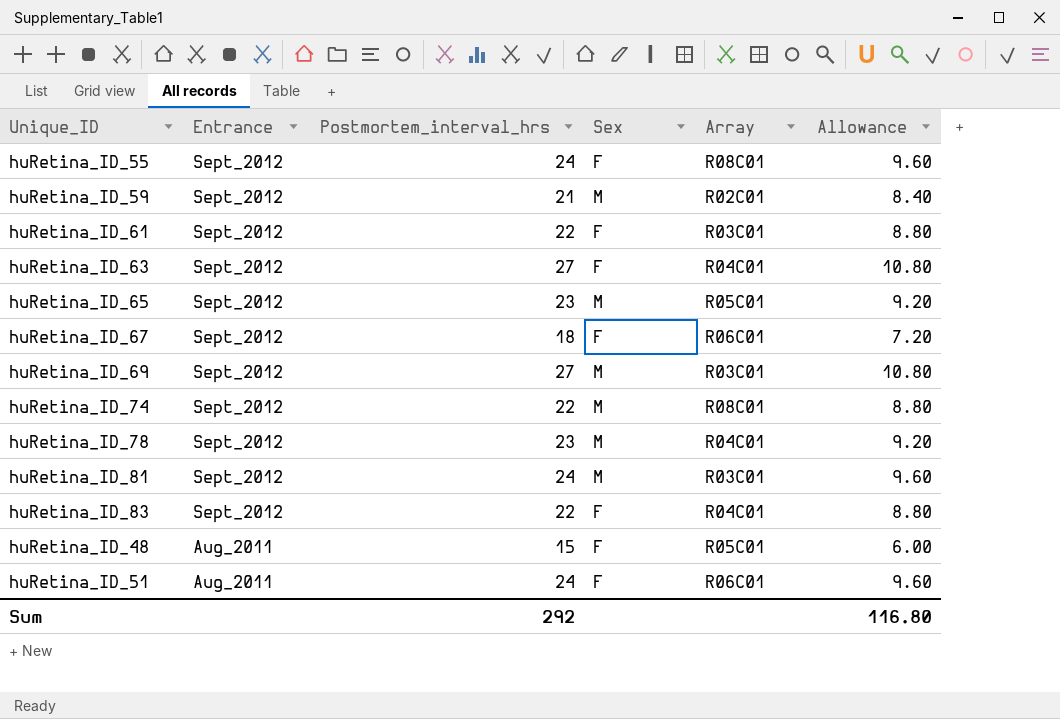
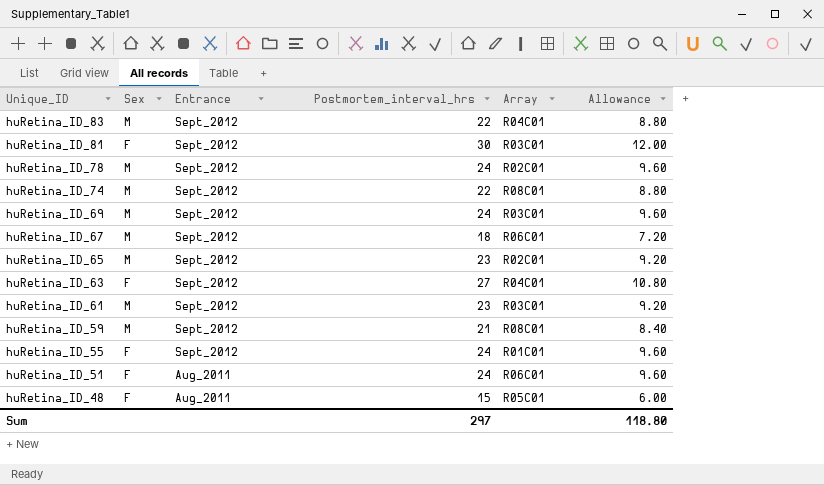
row order: Entrance descending -> Unique_ID descending
column Sex | position: 4 -> 2
huRetina_ID_83 | Sex: F -> M
huRetina_ID_81 | Sex: M -> F
huRetina_ID_81 | Postmortem_interval_hrs: 24 -> 30
huRetina_ID_81 | Allowance: 9.60 -> 12.00
huRetina_ID_78 | Postmortem_interval_hrs: 23 -> 24
huRetina_ID_78 | Array: R04C01 -> R02C01
huRetina_ID_78 | Allowance: 9.20 -> 9.60
huRetina_ID_69 | Postmortem_interval_hrs: 27 -> 24
huRetina_ID_69 | Allowance: 10.80 -> 9.60
huRetina_ID_67 | Sex: F -> M
huRetina_ID_65 | Array: R05C01 -> R02C01
huRetina_ID_61 | Sex: F -> M
huRetina_ID_61 | Postmortem_interval_hrs: 22 -> 23
huRetina_ID_61 | Allowance: 8.80 -> 9.20
huRetina_ID_59 | Array: R02C01 -> R08C01
huRetina_ID_55 | Array: R08C01 -> R01C01
Sum | Postmortem_interval_hrs: 292 -> 297
Sum | Allowance: 116.80 -> 118.80

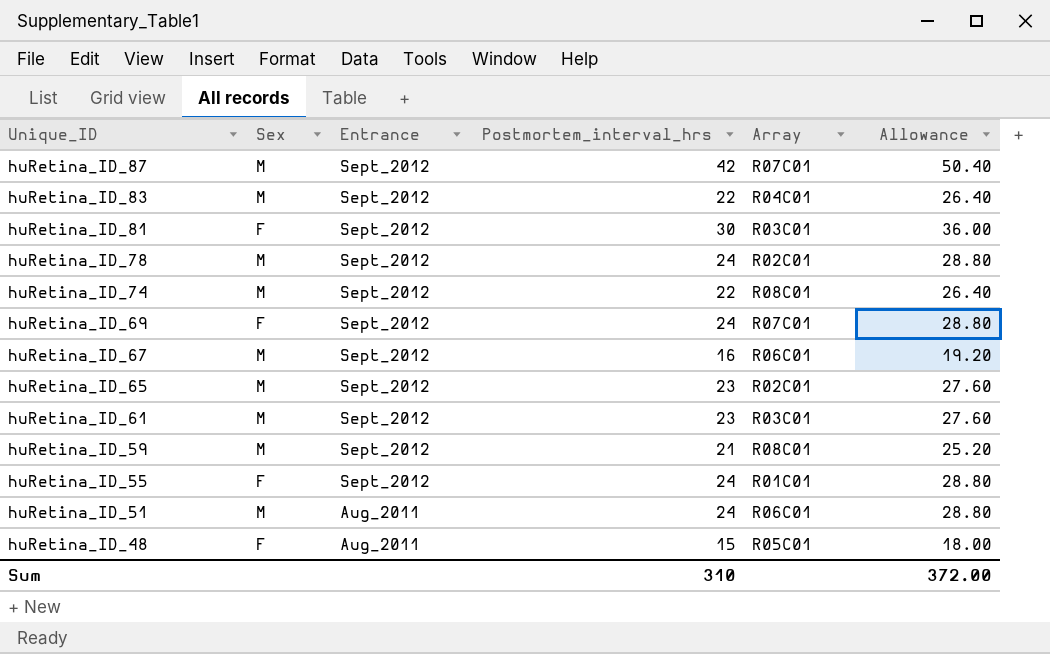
column Allowance | formula: [Postmortem_interval_hrs] * 0.4 -> [Postmortem_interval_hrs] * 1.2
row huRetina_ID_63: F | Sept_2012 | 27 | R04C01 | 10.80 -> none
row huRetina_ID_87: none -> M | Sept_2012 | 42 | R07C01 | 50.40
huRetina_ID_69 | Sex: M -> F
huRetina_ID_69 | Array: R03C01 -> R07C01
huRetina_ID_67 | Postmortem_interval_hrs: 18 -> 16
huRetina_ID_51 | Sex: F -> M
Sum | Postmortem_interval_hrs: 297 -> 310
Sum | Allowance: 118.80 -> 372.00

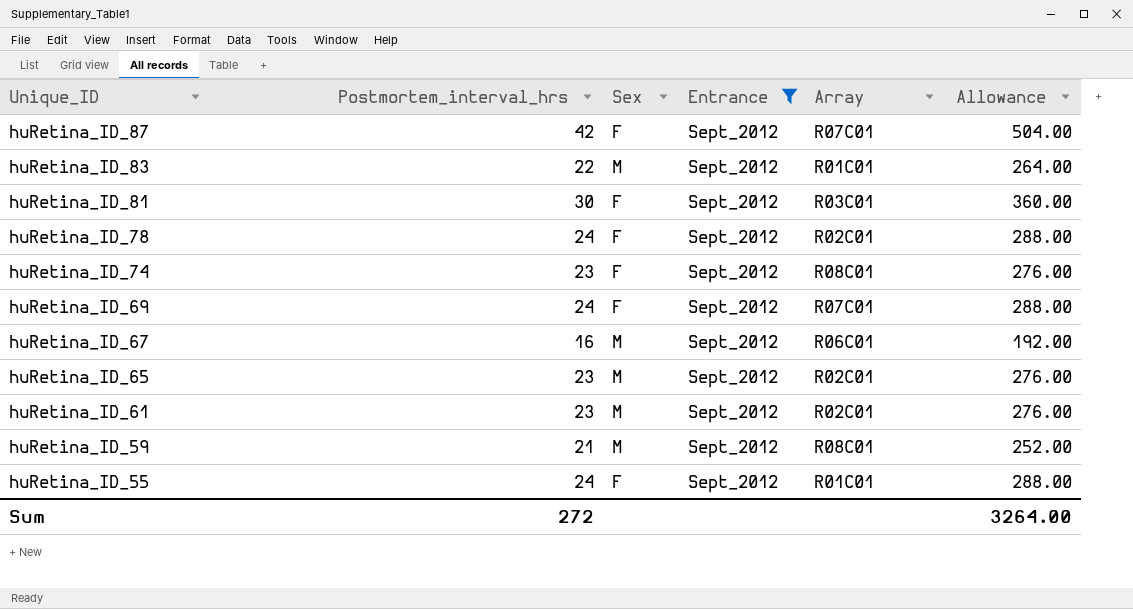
filter: none -> Entrance = Sept_2012
column Postmortem_interval_hrs | position: 4 -> 2
column Allowance | formula: [Postmortem_interval_hrs] * 1.2 -> [Postmortem_interval_hrs] * 12
huRetina_ID_87 | Sex: M -> F
huRetina_ID_83 | Array: R04C01 -> R01C01
huRetina_ID_78 | Sex: M -> F
huRetina_ID_74 | Postmortem_interval_hrs: 22 -> 23
huRetina_ID_74 | Sex: M -> F
huRetina_ID_61 | Array: R03C01 -> R02C01
Sum | Postmortem_interval_hrs: 310 -> 272
Sum | Allowance: 372.00 -> 3264.00

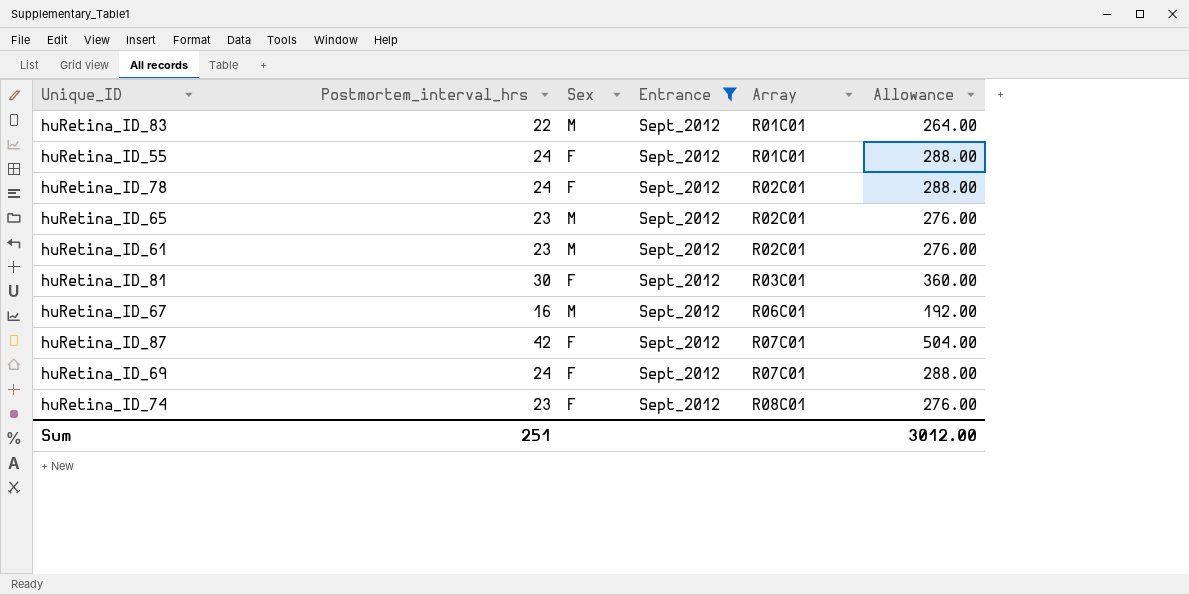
row order: Unique_ID descending -> Array ascending
row huRetina_ID_59: 21 | M | Sept_2012 | R08C01 | 252.00 -> none
Sum | Postmortem_interval_hrs: 272 -> 251
Sum | Allowance: 3264.00 -> 3012.00

